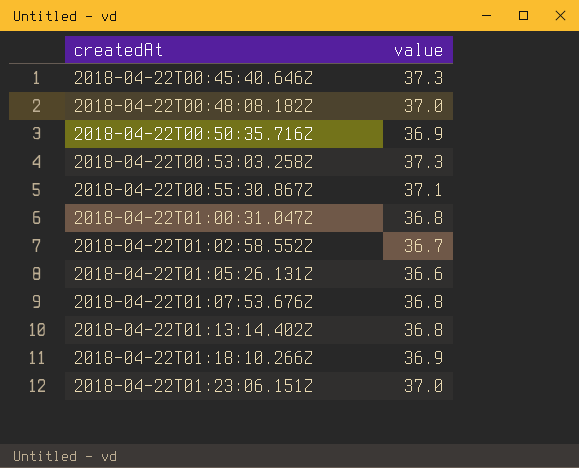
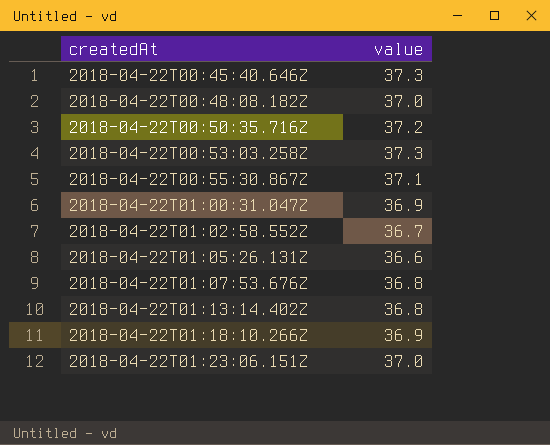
2018-04-22T00:50:35.716Z | value: 36.9 -> 37.2
2018-04-22T01:00:31.047Z | value: 36.8 -> 36.9

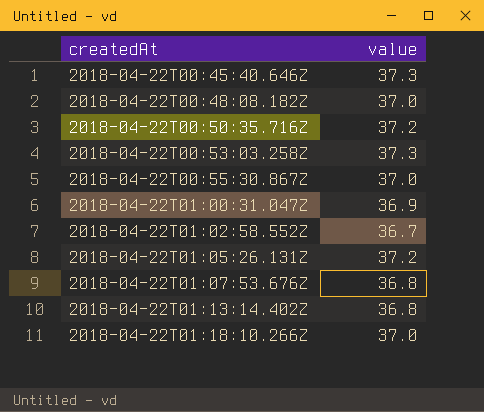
row 2018-04-22T01:23:06.151Z: 37.0 -> none
2018-04-22T00:55:30.867Z | value: 37.1 -> 37.0
2018-04-22T01:05:26.131Z | value: 36.6 -> 37.2
2018-04-22T01:18:10.266Z | value: 36.9 -> 37.0

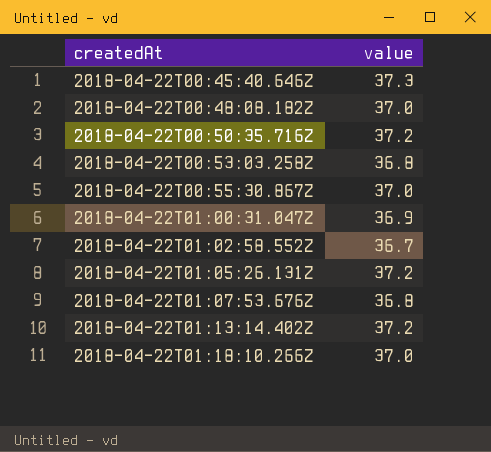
2018-04-22T00:53:03.258Z | value: 37.3 -> 36.8
2018-04-22T01:13:14.402Z | value: 36.8 -> 37.2

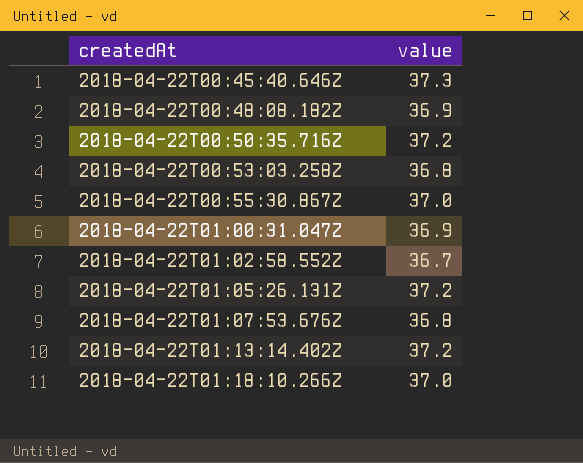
2018-04-22T00:48:08.182Z | value: 37.0 -> 36.9

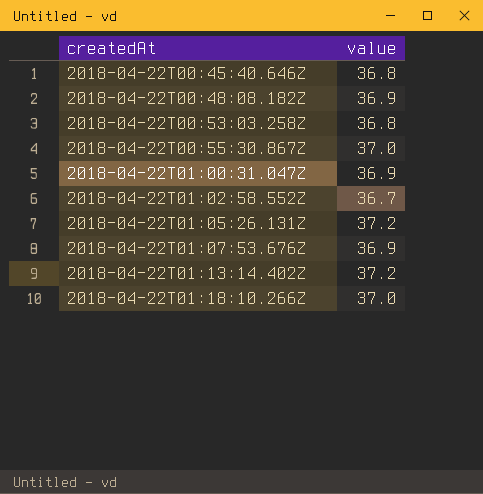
row 2018-04-22T00:50:35.716Z: 37.2 -> none
2018-04-22T00:45:40.646Z | value: 37.3 -> 36.8
2018-04-22T01:07:53.676Z | value: 36.8 -> 36.9

